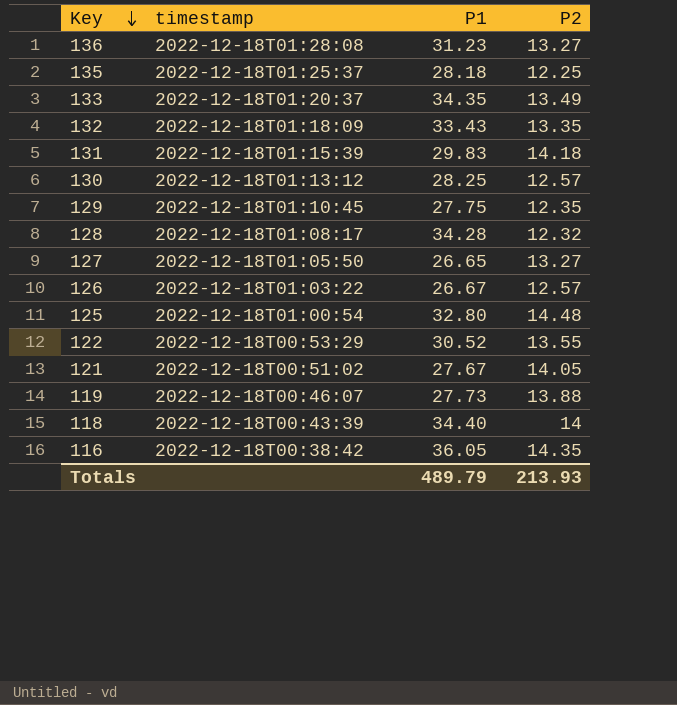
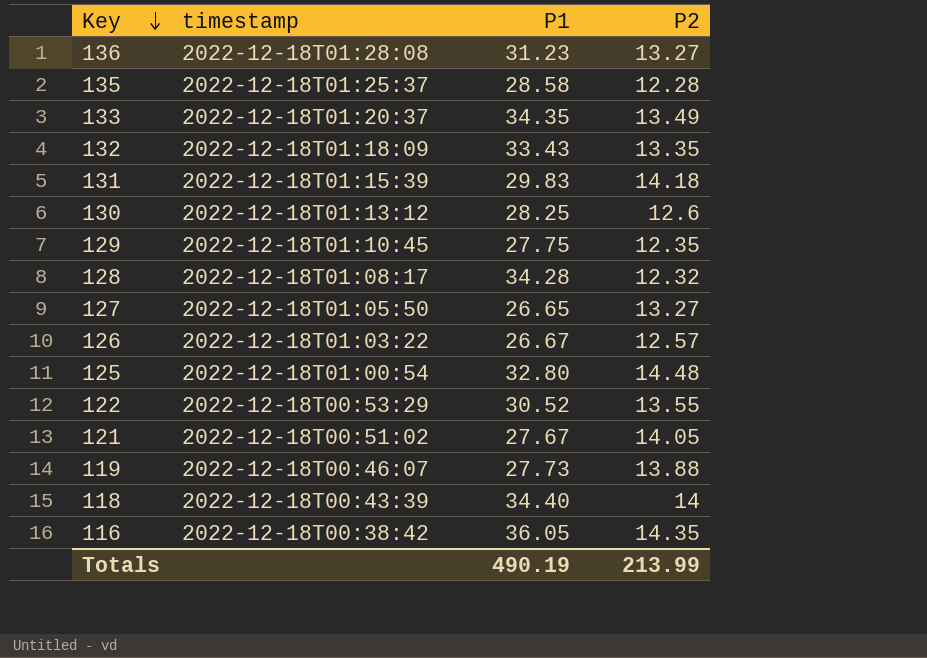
135 | P1: 28.18 -> 28.58
135 | P2: 12.25 -> 12.28
130 | P2: 12.57 -> 12.6
Totals | P1: 489.79 -> 490.19
Totals | P2: 213.93 -> 213.99

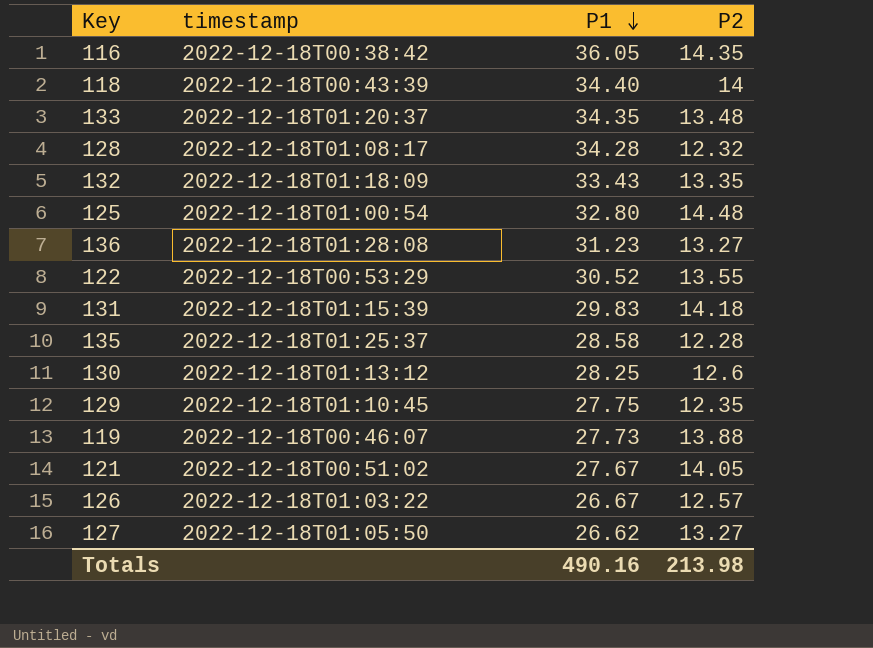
row order: Key descending -> P1 descending
133 | P2: 13.49 -> 13.48
127 | P1: 26.65 -> 26.62
Totals | P1: 490.19 -> 490.16
Totals | P2: 213.99 -> 213.98

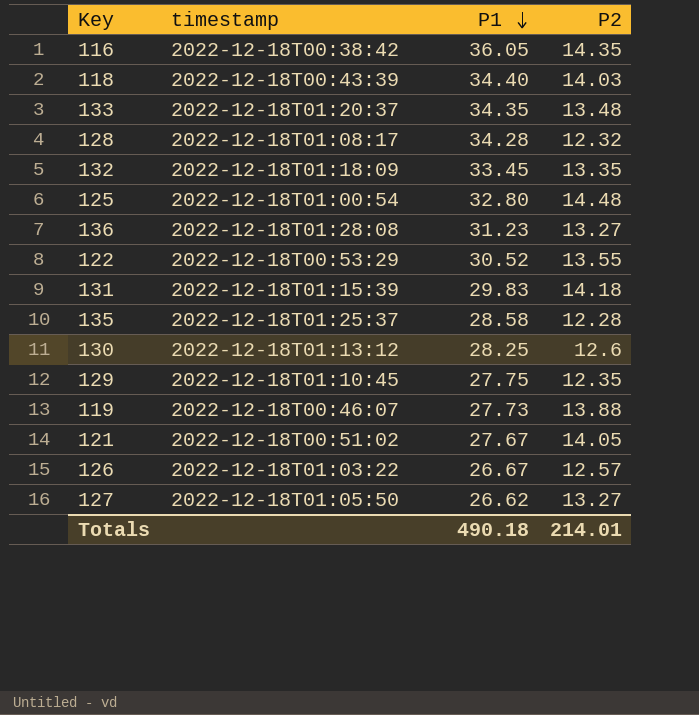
118 | P2: 14 -> 14.03
132 | P1: 33.43 -> 33.45
Totals | P1: 490.16 -> 490.18
Totals | P2: 213.98 -> 214.01

